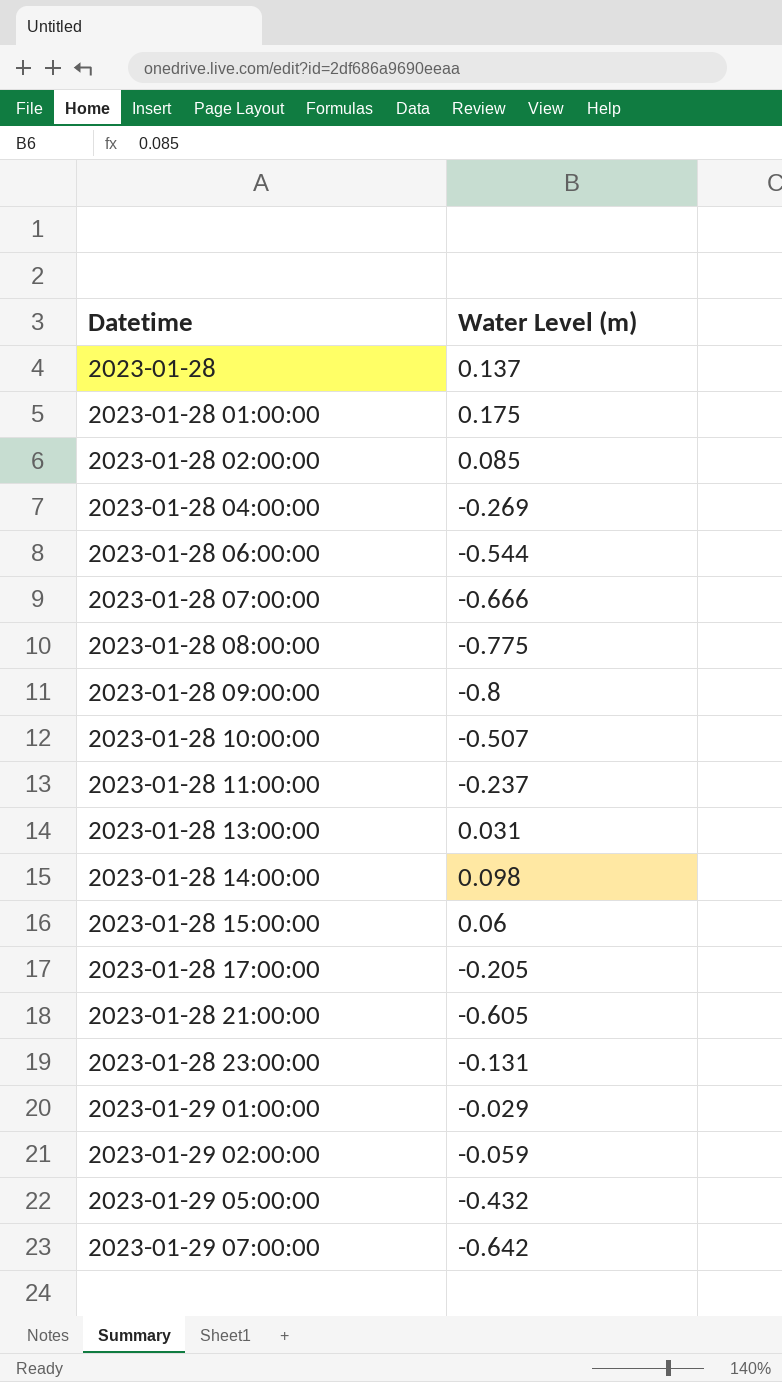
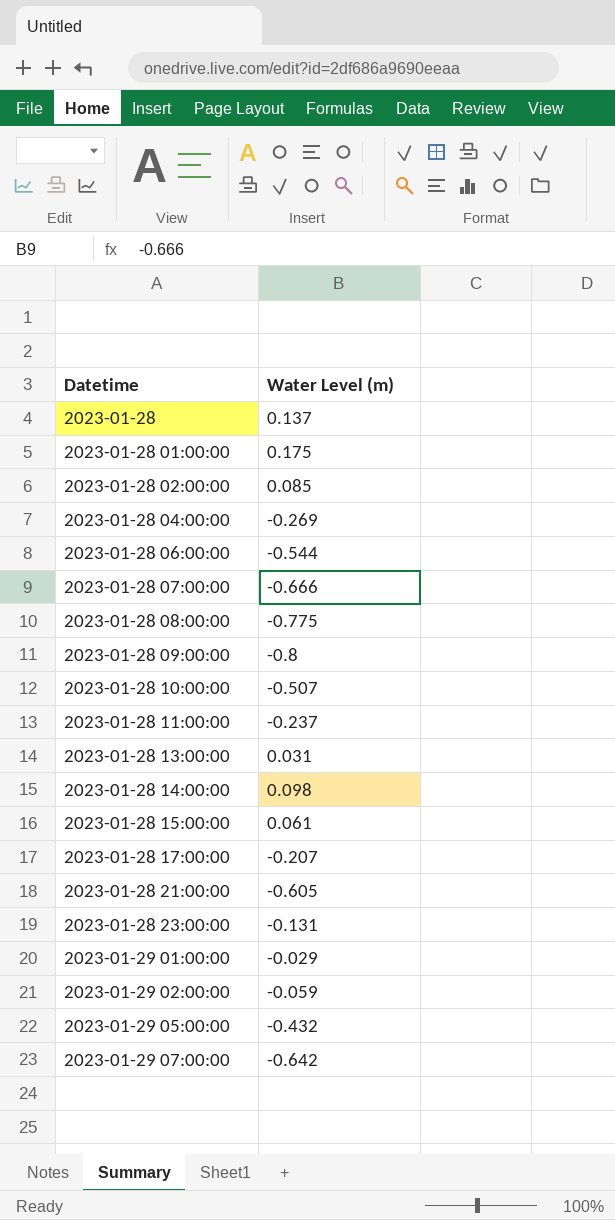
2023-01-28 15:00:00 | Water Level (m): 0.06 -> 0.061
2023-01-28 17:00:00 | Water Level (m): -0.205 -> -0.207

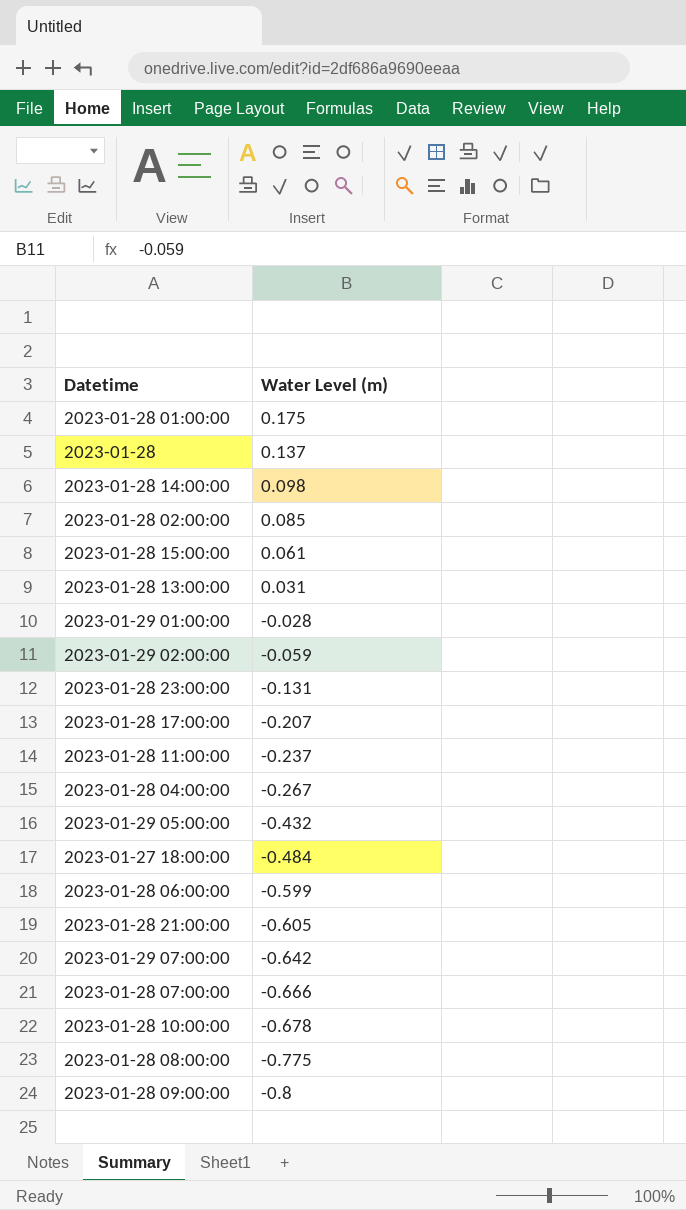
row order: Datetime ascending -> Water Level (m) descending
2023-01-29 01:00:00 | Water Level (m): -0.029 -> -0.028
2023-01-28 04:00:00 | Water Level (m): -0.269 -> -0.267
row 2023-01-27 18:00:00: none -> -0.484
2023-01-28 06:00:00 | Water Level (m): -0.544 -> -0.599
2023-01-28 10:00:00 | Water Level (m): -0.507 -> -0.678

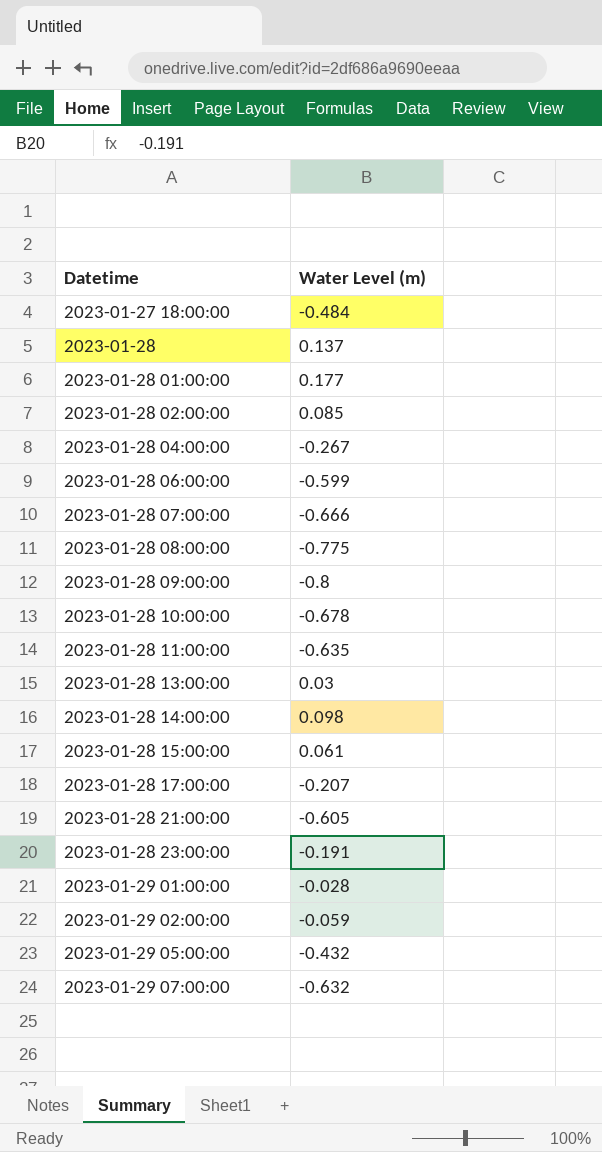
row order: Water Level (m) descending -> Datetime ascending
2023-01-28 01:00:00 | Water Level (m): 0.175 -> 0.177
2023-01-28 11:00:00 | Water Level (m): -0.237 -> -0.635
2023-01-28 13:00:00 | Water Level (m): 0.031 -> 0.03
2023-01-28 23:00:00 | Water Level (m): -0.131 -> -0.191
2023-01-29 07:00:00 | Water Level (m): -0.642 -> -0.632

